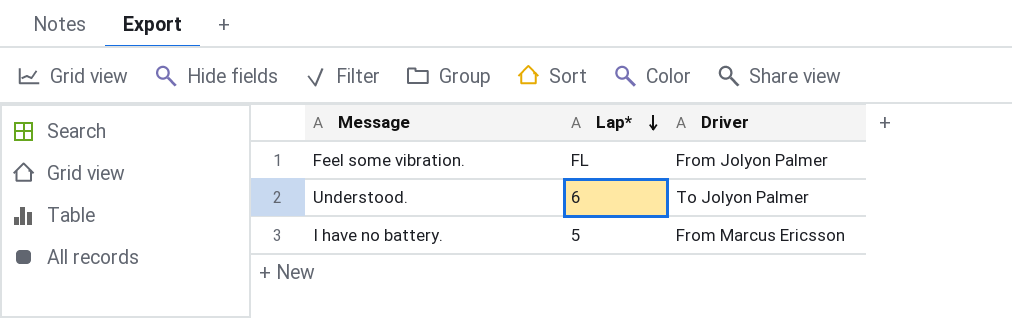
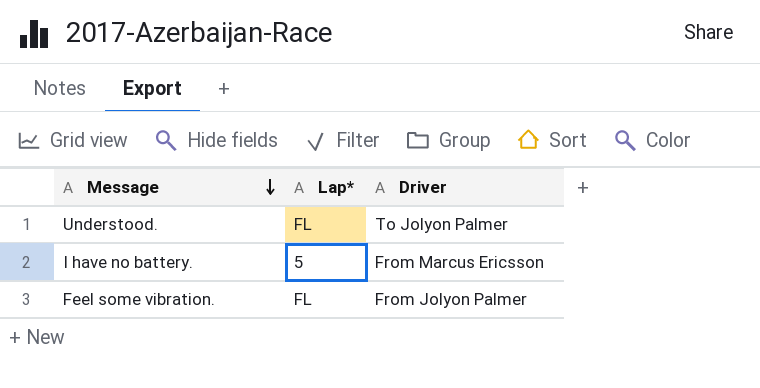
row order: Lap* descending -> Message descending
Understood. | Lap*: 6 -> FL

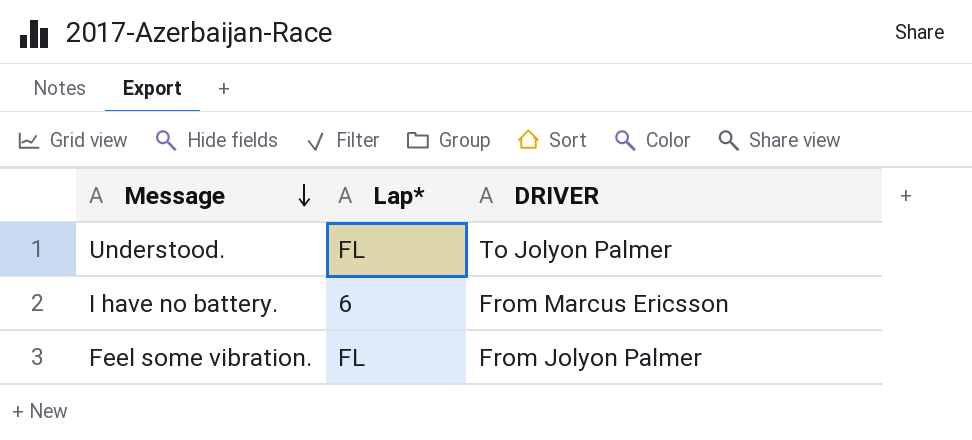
column name: Driver -> DRIVER
I have no battery. | Lap*: 5 -> 6

